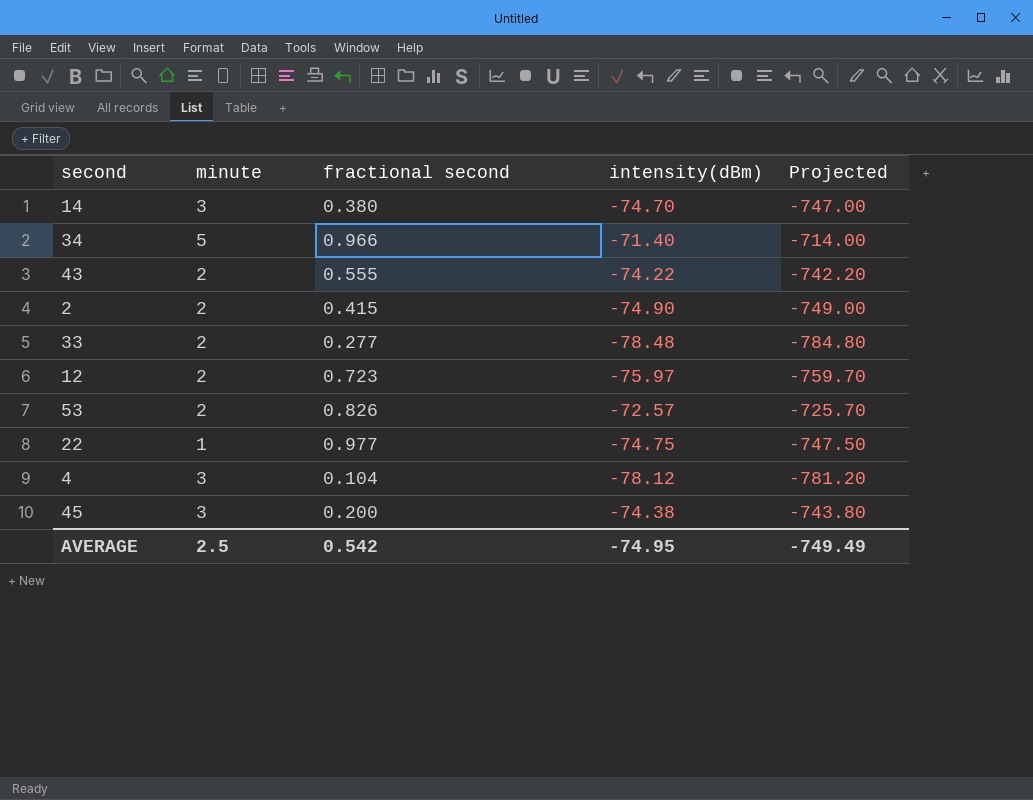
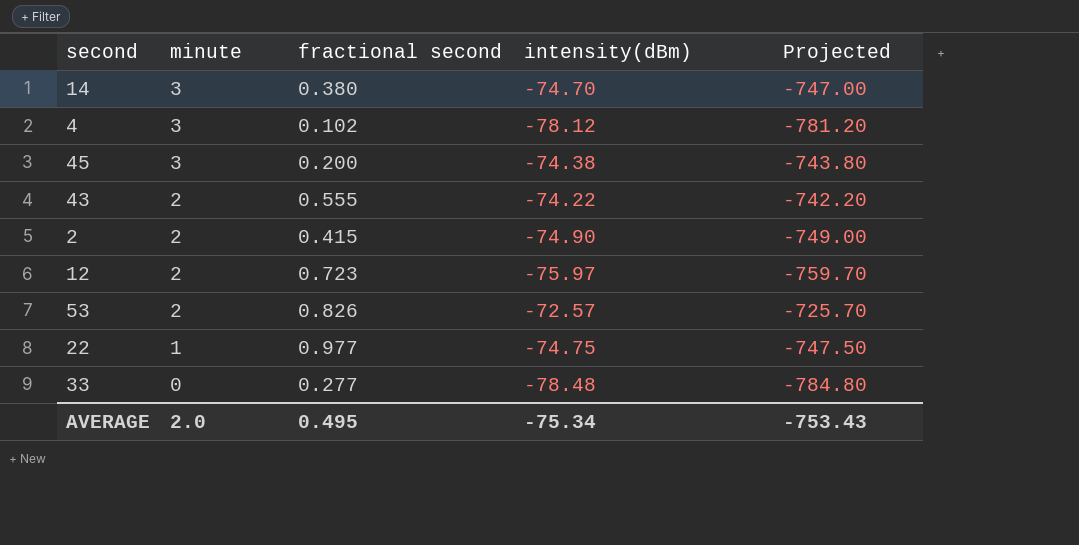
row order: none -> minute descending
row 34: 5 | 0.966 | -71.40 | -714.00 -> none
4 | fractional second: 0.104 -> 0.102
33 | minute: 2 -> 0
AVERAGE | minute: 2.5 -> 2.0
AVERAGE | fractional second: 0.542 -> 0.495
AVERAGE | intensity(dBm): -74.95 -> -75.34
AVERAGE | Projected: -749.49 -> -753.43

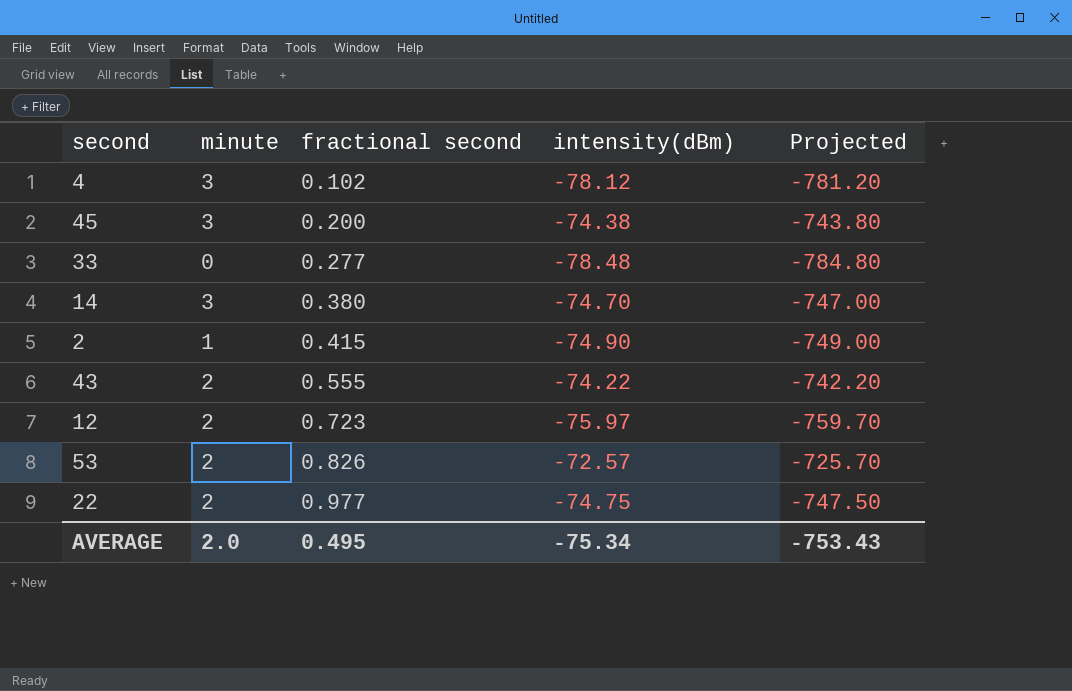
row order: minute descending -> fractional second ascending
2 | minute: 2 -> 1
22 | minute: 1 -> 2

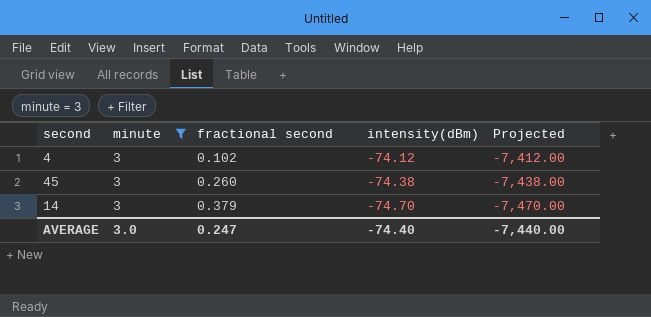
filter: none -> minute = 3
column Projected | formula: [intensity(dBm)] * 10 -> [intensity(dBm)] * 100
4 | intensity(dBm): -78.12 -> -74.12
45 | fractional second: 0.200 -> 0.260
14 | fractional second: 0.380 -> 0.379
AVERAGE | minute: 2.0 -> 3.0
AVERAGE | fractional second: 0.495 -> 0.247
AVERAGE | intensity(dBm): -75.34 -> -74.40
AVERAGE | Projected: -753.43 -> -7,440.00

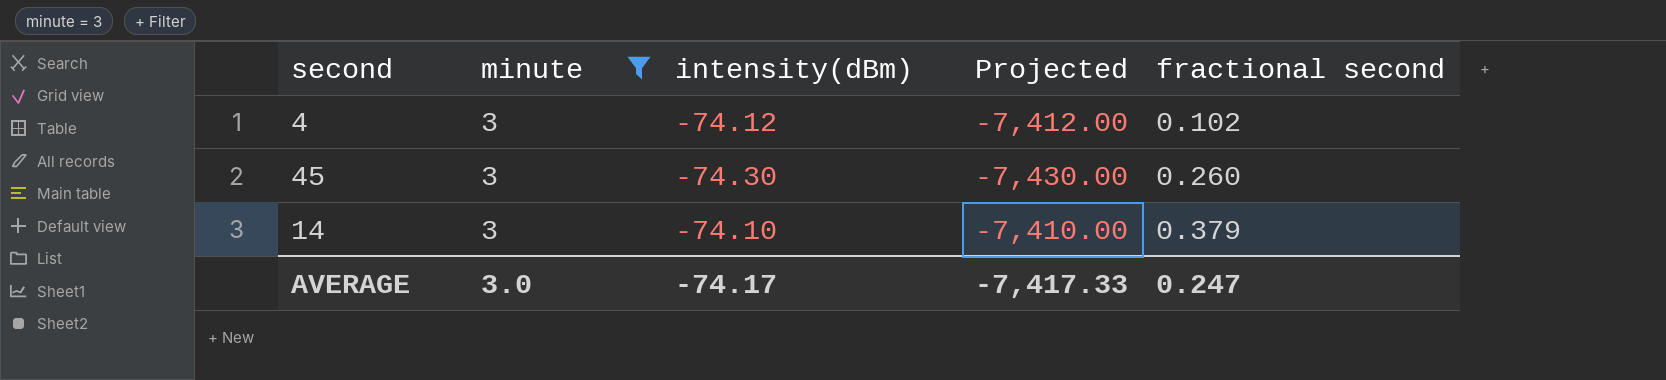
column fractional second | position: 3 -> 5
45 | intensity(dBm): -74.38 -> -74.30
45 | Projected: -7,438.00 -> -7,430.00
14 | intensity(dBm): -74.70 -> -74.10
14 | Projected: -7,470.00 -> -7,410.00
AVERAGE | intensity(dBm): -74.40 -> -74.17
AVERAGE | Projected: -7,440.00 -> -7,417.33

